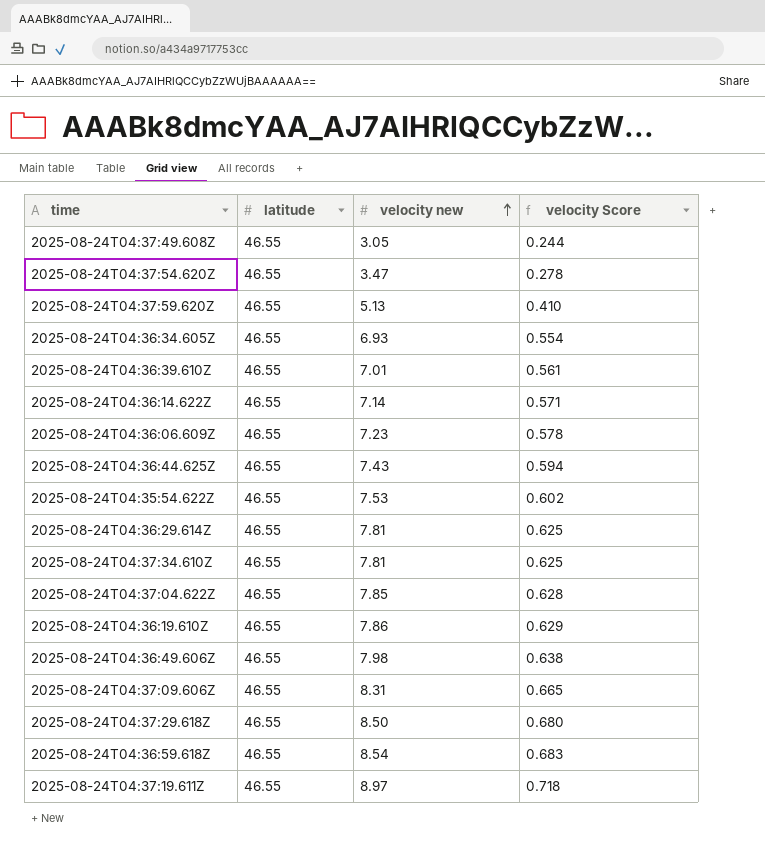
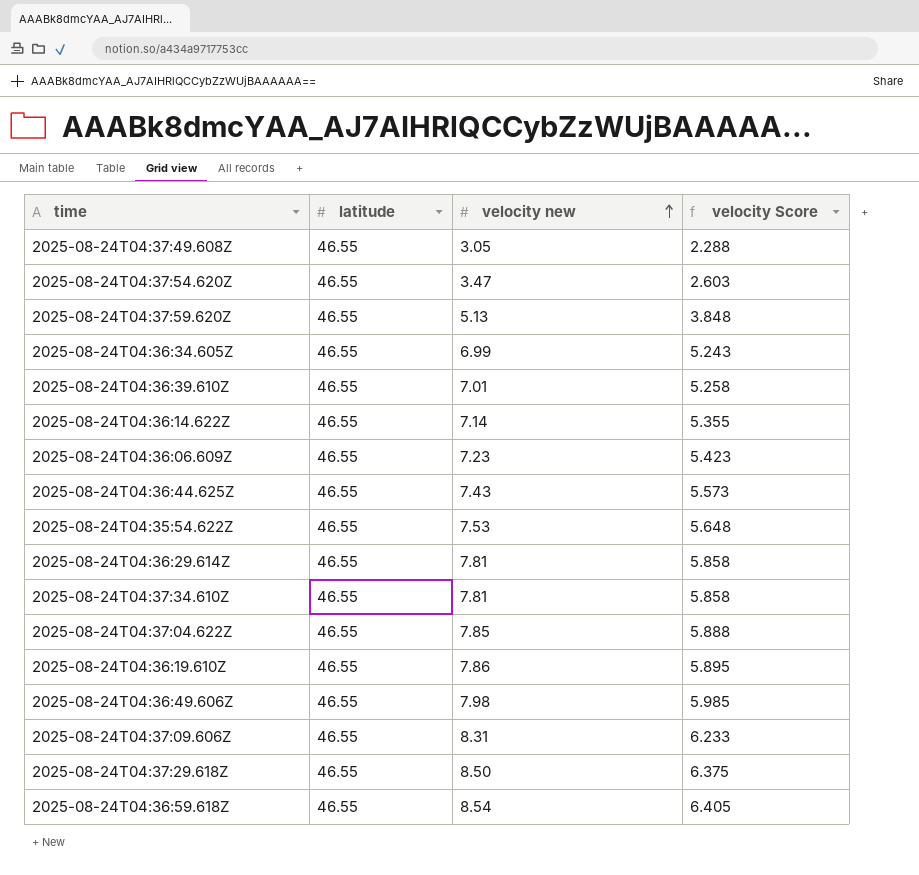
column velocity Score | formula: [velocity new] * 0.08 -> [velocity new] * 0.75
row 2025-08-24T04:37:19.611Z: 46.55 | 8.97 | 0.718 -> none
2025-08-24T04:36:34.605Z | velocity new: 6.93 -> 6.99

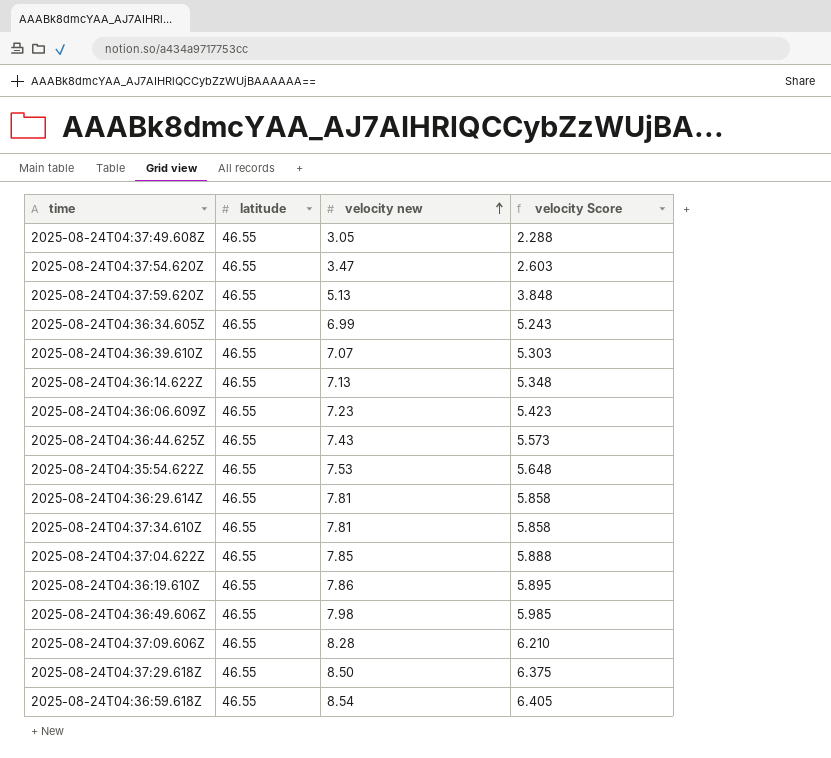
2025-08-24T04:36:39.610Z | velocity new: 7.01 -> 7.07
2025-08-24T04:36:39.610Z | velocity Score: 5.258 -> 5.303
2025-08-24T04:36:14.622Z | velocity new: 7.14 -> 7.13
2025-08-24T04:36:14.622Z | velocity Score: 5.355 -> 5.348
2025-08-24T04:37:09.606Z | velocity new: 8.31 -> 8.28
2025-08-24T04:37:09.606Z | velocity Score: 6.233 -> 6.210

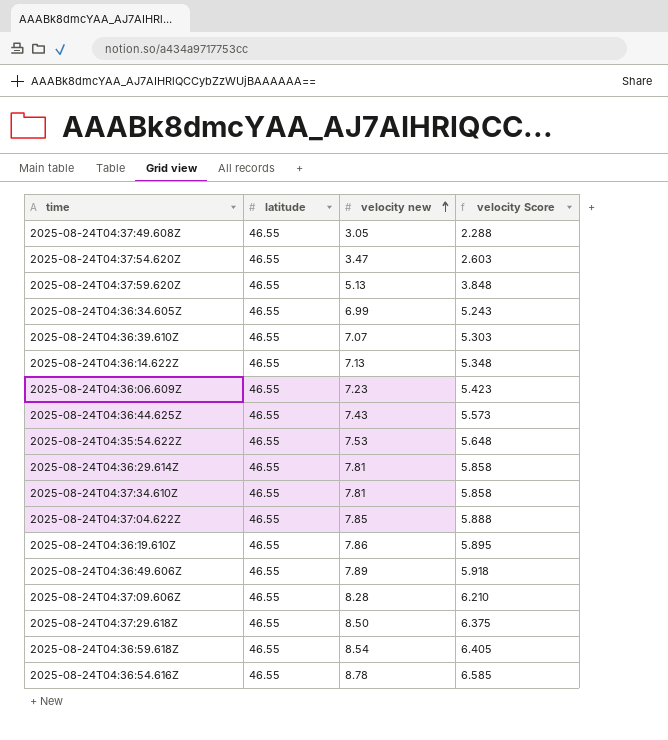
2025-08-24T04:36:49.606Z | velocity new: 7.98 -> 7.89
2025-08-24T04:36:49.606Z | velocity Score: 5.985 -> 5.918
row 2025-08-24T04:36:54.616Z: none -> 46.55 | 8.78 | 6.585

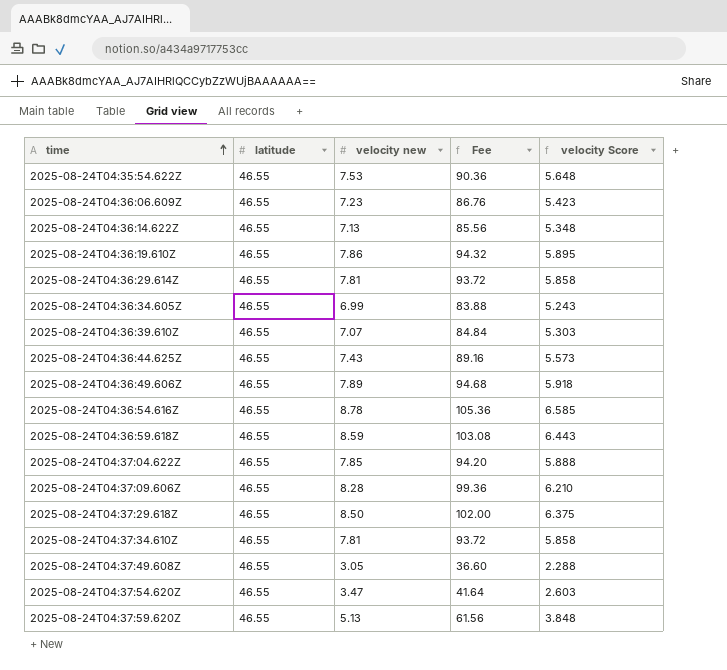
row order: velocity new ascending -> time ascending
column Fee | formula: none -> [velocity new] * 12
2025-08-24T04:36:59.618Z | velocity new: 8.54 -> 8.59
2025-08-24T04:36:59.618Z | velocity Score: 6.405 -> 6.443

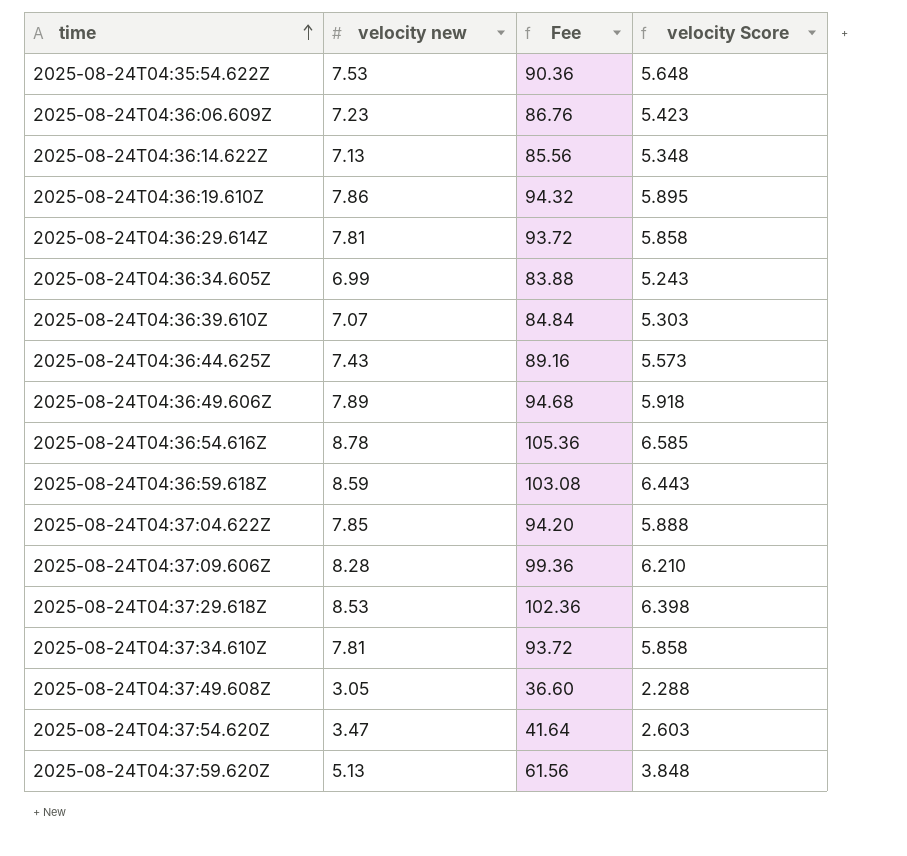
column latitude | position: 2 -> none
2025-08-24T04:37:29.618Z | velocity new: 8.50 -> 8.53
2025-08-24T04:37:29.618Z | Fee: 102.00 -> 102.36
2025-08-24T04:37:29.618Z | velocity Score: 6.375 -> 6.398

